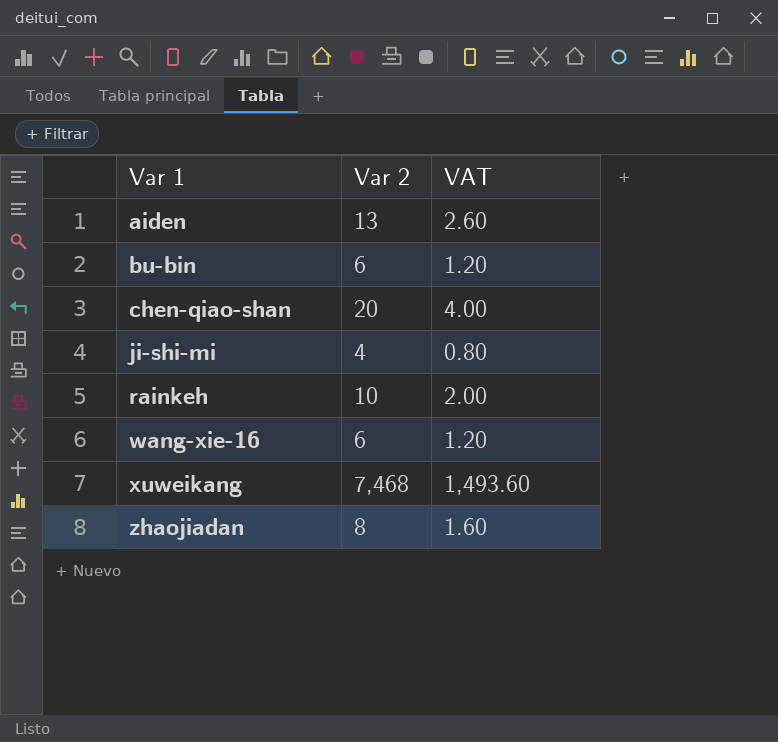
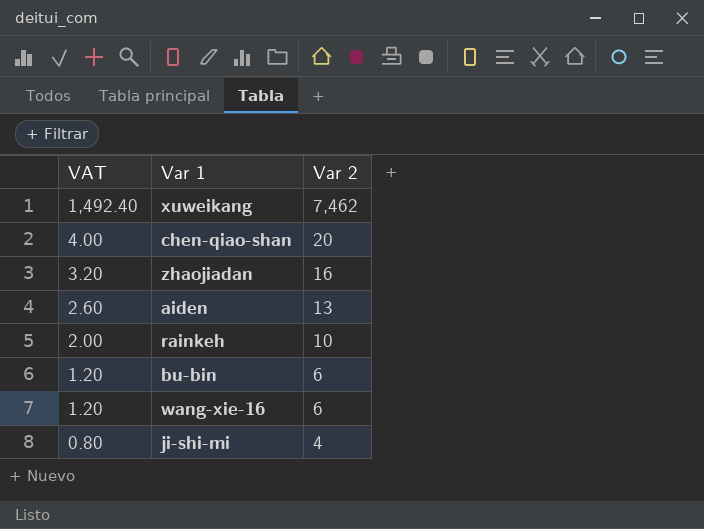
row order: Var 1 ascending -> VAT descending
column VAT | position: 3 -> 1
xuweikang | VAT: 1,493.60 -> 1,492.40
xuweikang | Var 2: 7,468 -> 7,462
zhaojiadan | VAT: 1.60 -> 3.20
zhaojiadan | Var 2: 8 -> 16

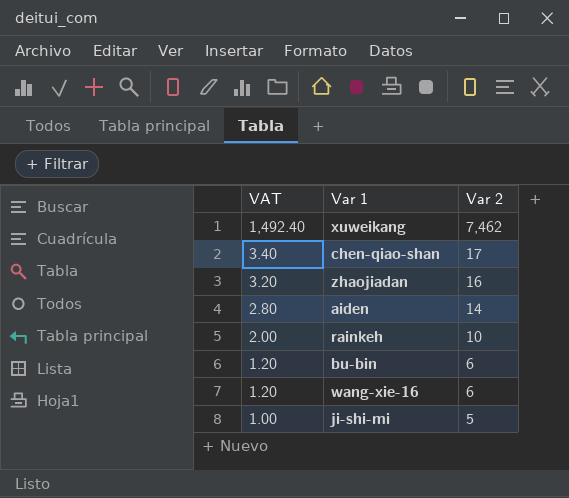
chen-qiao-shan | VAT: 4.00 -> 3.40
chen-qiao-shan | Var 2: 20 -> 17
aiden | VAT: 2.60 -> 2.80
aiden | Var 2: 13 -> 14
ji-shi-mi | VAT: 0.80 -> 1.00
ji-shi-mi | Var 2: 4 -> 5

